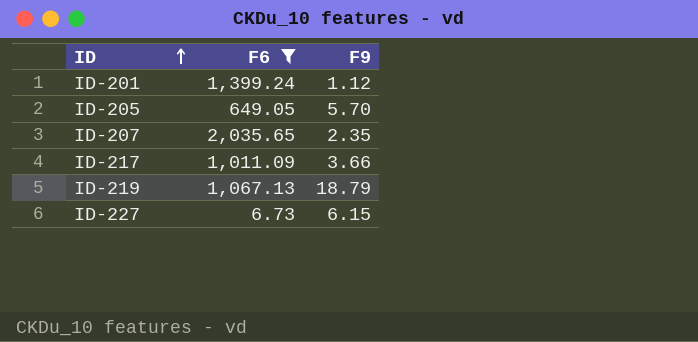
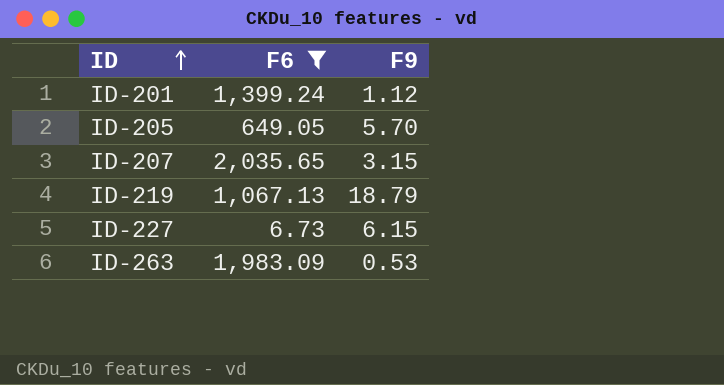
row ID-217: 1,011.09 | 3.66 -> none
ID-207 | F9: 2.35 -> 3.15
row ID-263: none -> 1,983.09 | 0.53

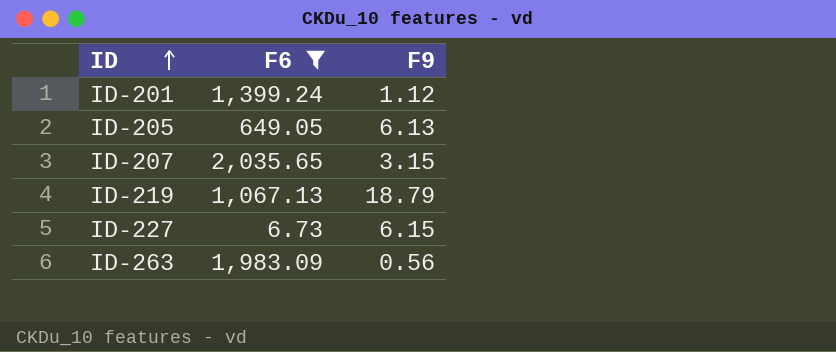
ID-205 | F9: 5.70 -> 6.13
ID-263 | F9: 0.53 -> 0.56

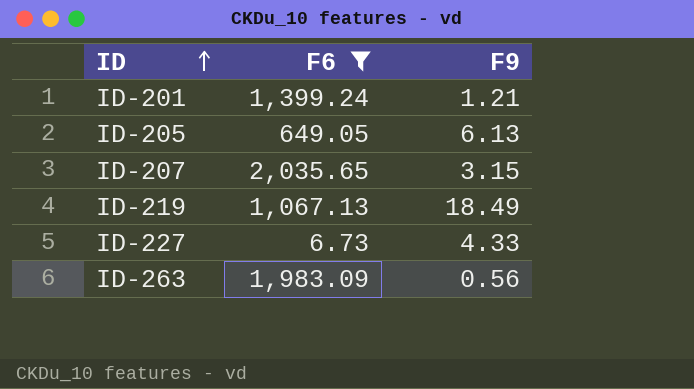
ID-201 | F9: 1.12 -> 1.21
ID-219 | F9: 18.79 -> 18.49
ID-227 | F9: 6.15 -> 4.33

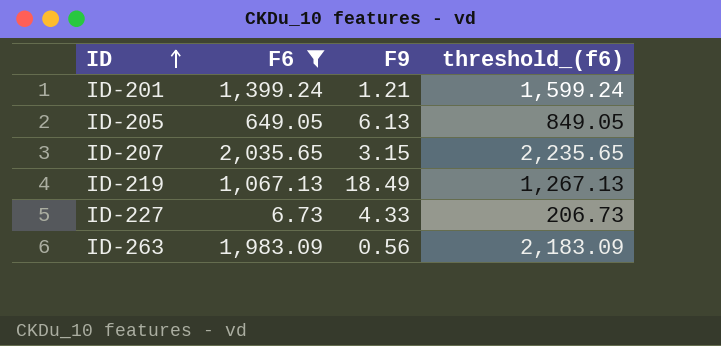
column threshold_(f6) | formula: none -> [F6] + 200

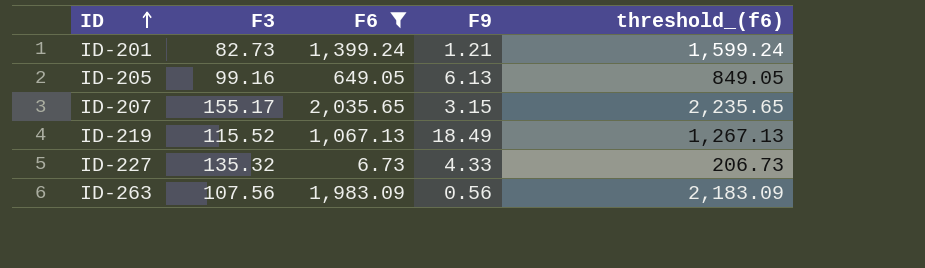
column F3 | position: none -> 2

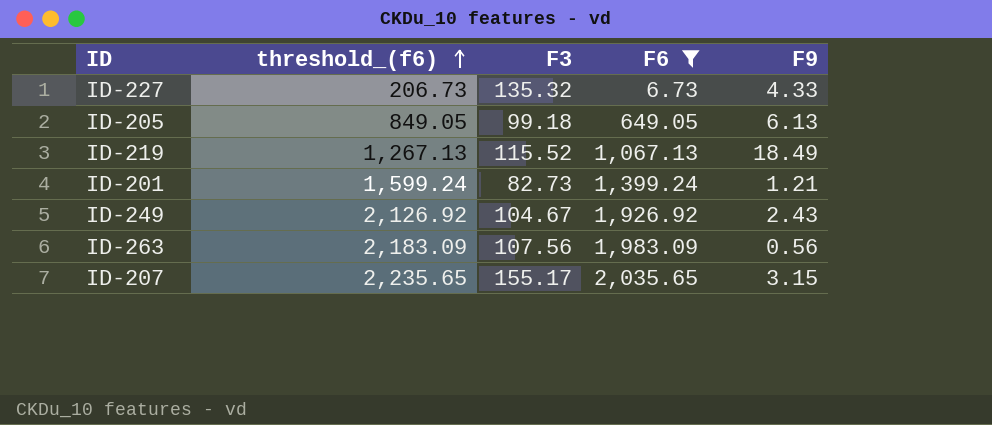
row order: ID ascending -> threshold_(f6) ascending
column threshold_(f6) | position: 5 -> 2
ID-205 | F3: 99.16 -> 99.18
row ID-249: none -> 2,126.92 | 104.67 | 1,926.92 | 2.43

